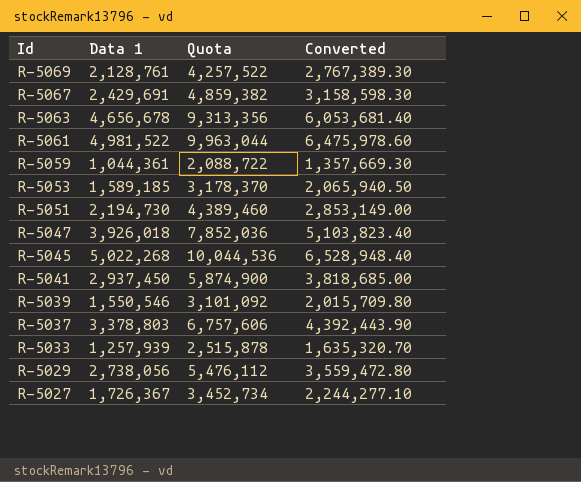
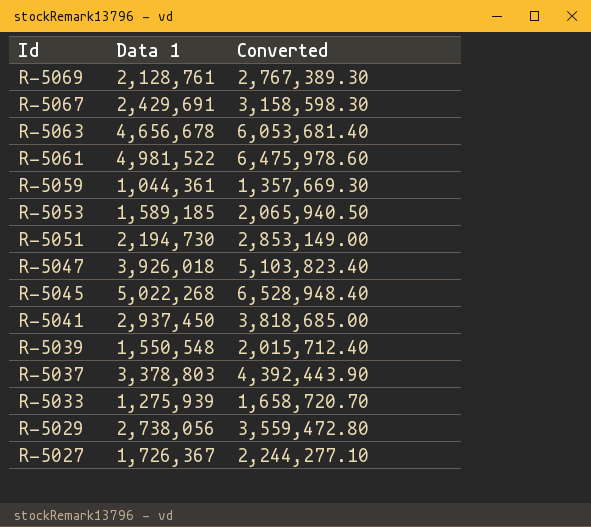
column Quota | formula: [Data 1] * 2 -> none
R-5039 | Data 1: 1,550,546 -> 1,550,548
R-5039 | Converted: 2,015,709.80 -> 2,015,712.40
R-5033 | Data 1: 1,257,939 -> 1,275,939
R-5033 | Converted: 1,635,320.70 -> 1,658,720.70

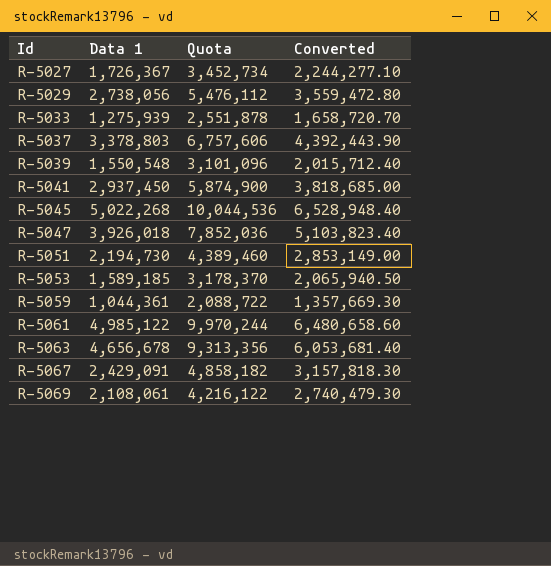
row order: Id descending -> Id ascending
column Quota | formula: none -> [Data 1] * 2
R-5061 | Data 1: 4,981,522 -> 4,985,122
R-5061 | Converted: 6,475,978.60 -> 6,480,658.60
R-5067 | Data 1: 2,429,691 -> 2,429,091
R-5067 | Converted: 3,158,598.30 -> 3,157,818.30
R-5069 | Data 1: 2,128,761 -> 2,108,061
R-5069 | Converted: 2,767,389.30 -> 2,740,479.30

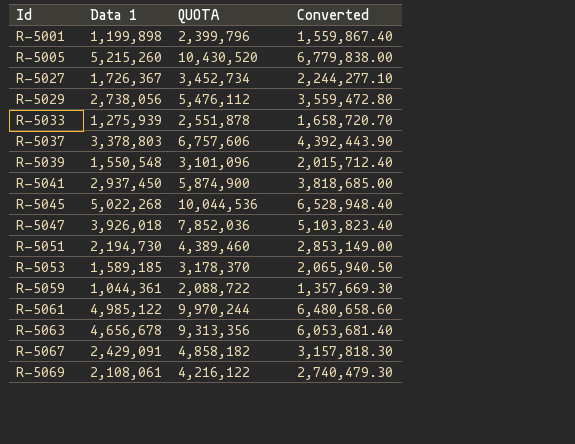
column name: Quota -> QUOTA
row R-5001: none -> 1,199,898 | 2,399,796 | 1,559,867.40
row R-5005: none -> 5,215,260 | 10,430,520 | 6,779,838.00

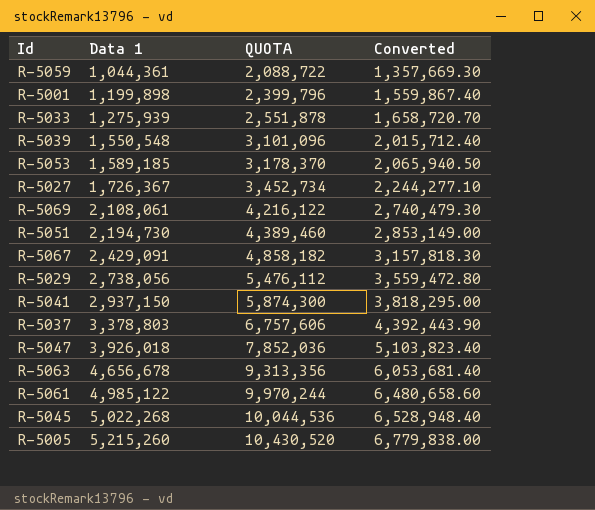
row order: Id ascending -> Data 1 ascending
R-5041 | Data 1: 2,937,450 -> 2,937,150
R-5041 | QUOTA: 5,874,900 -> 5,874,300
R-5041 | Converted: 3,818,685.00 -> 3,818,295.00

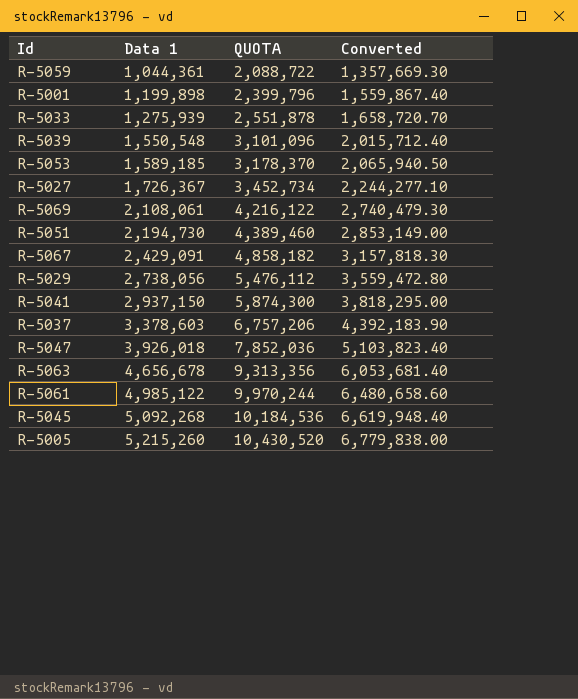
R-5037 | Data 1: 3,378,803 -> 3,378,603
R-5037 | QUOTA: 6,757,606 -> 6,757,206
R-5037 | Converted: 4,392,443.90 -> 4,392,183.90
R-5045 | Data 1: 5,022,268 -> 5,092,268
R-5045 | QUOTA: 10,044,536 -> 10,184,536
R-5045 | Converted: 6,528,948.40 -> 6,619,948.40

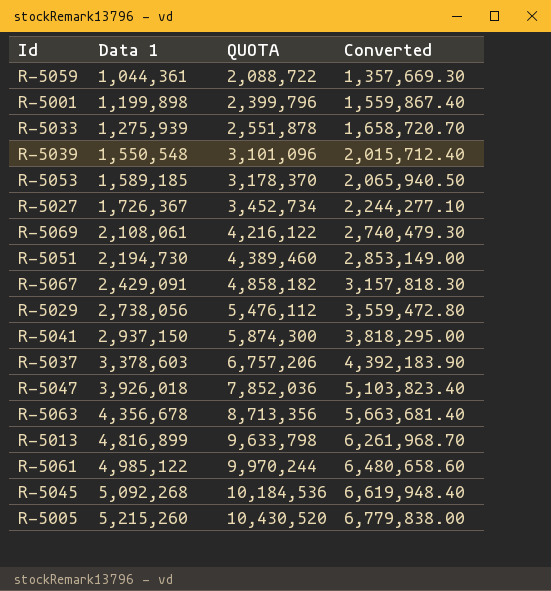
R-5063 | Data 1: 4,656,678 -> 4,356,678
R-5063 | QUOTA: 9,313,356 -> 8,713,356
R-5063 | Converted: 6,053,681.40 -> 5,663,681.40
row R-5013: none -> 4,816,899 | 9,633,798 | 6,261,968.70

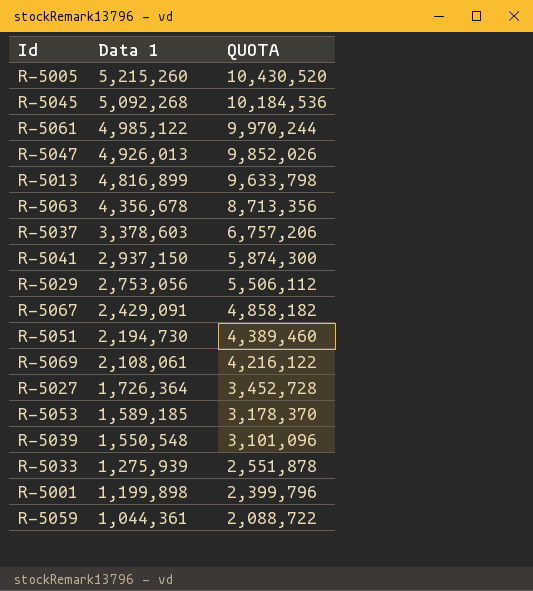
row order: Data 1 ascending -> Data 1 descending
column Converted | formula: [Data 1] * 1.3 -> none
R-5047 | Data 1: 3,926,018 -> 4,926,013
R-5047 | QUOTA: 7,852,036 -> 9,852,026
R-5029 | Data 1: 2,738,056 -> 2,753,056
R-5029 | QUOTA: 5,476,112 -> 5,506,112
R-5027 | Data 1: 1,726,367 -> 1,726,364
R-5027 | QUOTA: 3,452,734 -> 3,452,728

